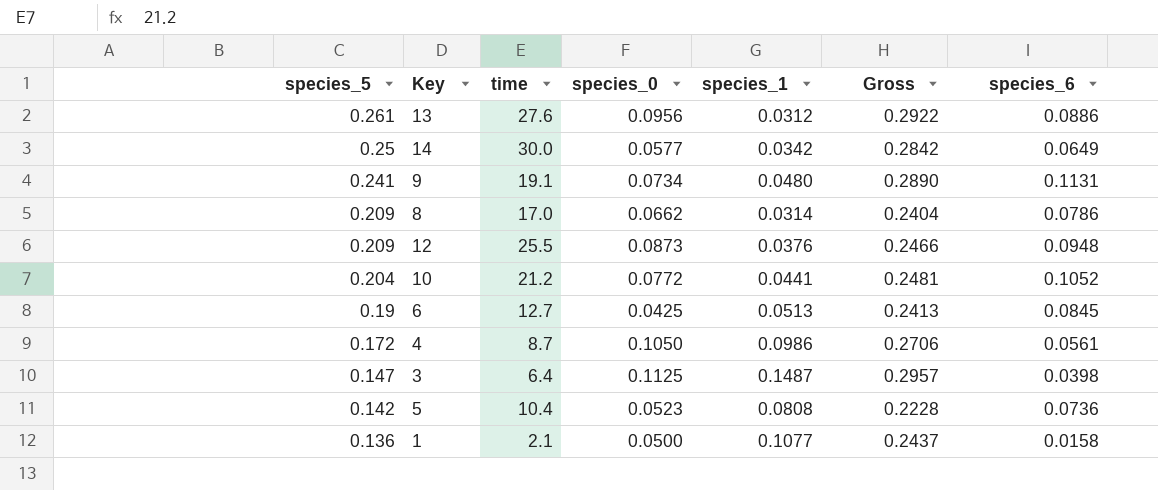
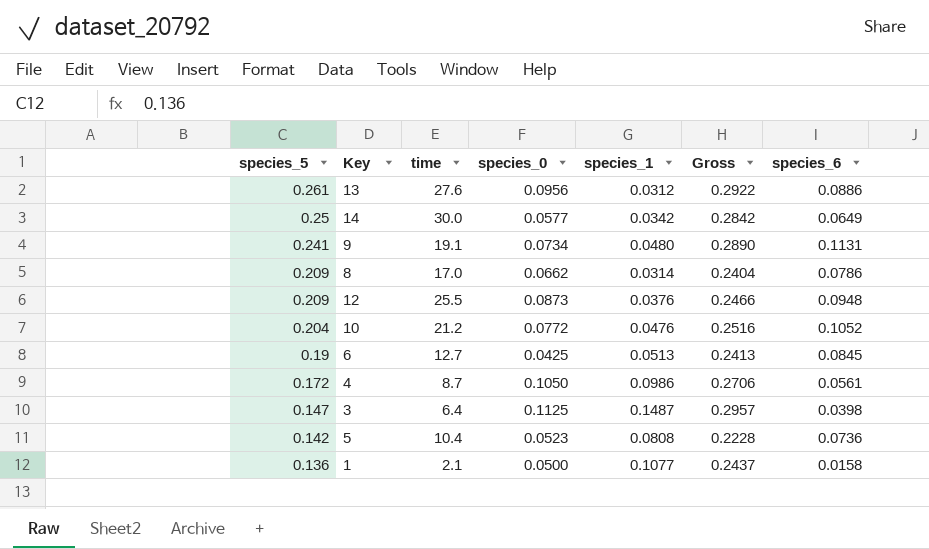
10 | species_1: 0.0441 -> 0.0476
10 | Gross: 0.2481 -> 0.2516

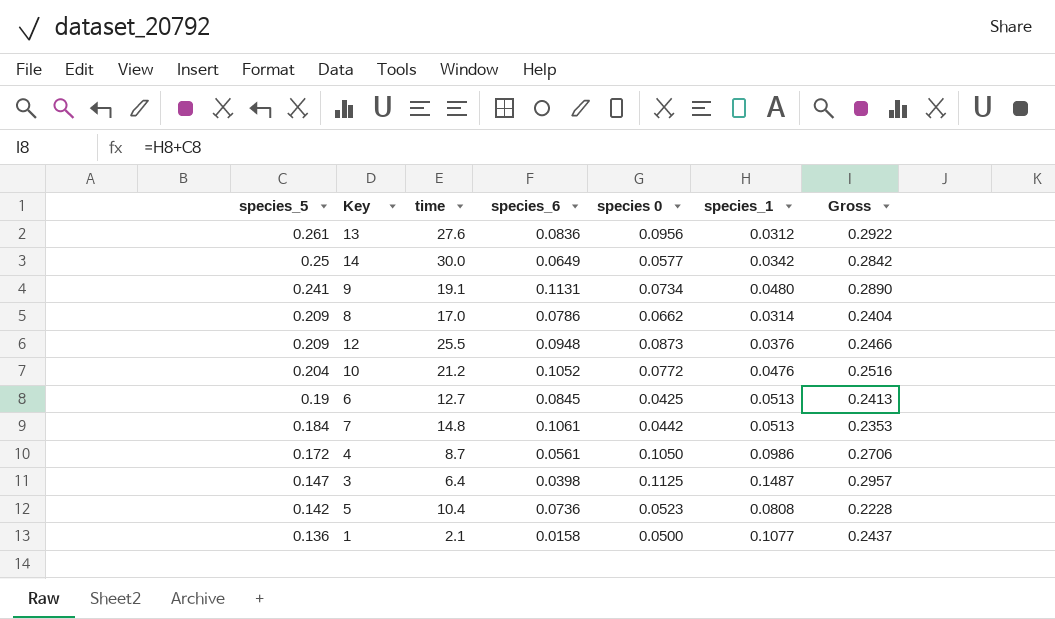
column species_6 | position: 7 -> 4
column name: species_0 -> species 0
13 | species_6: 0.0886 -> 0.0836
row 7: none -> 0.184 | 14.8 | 0.1061 | 0.0442 | 0.0513 | 0.2353

